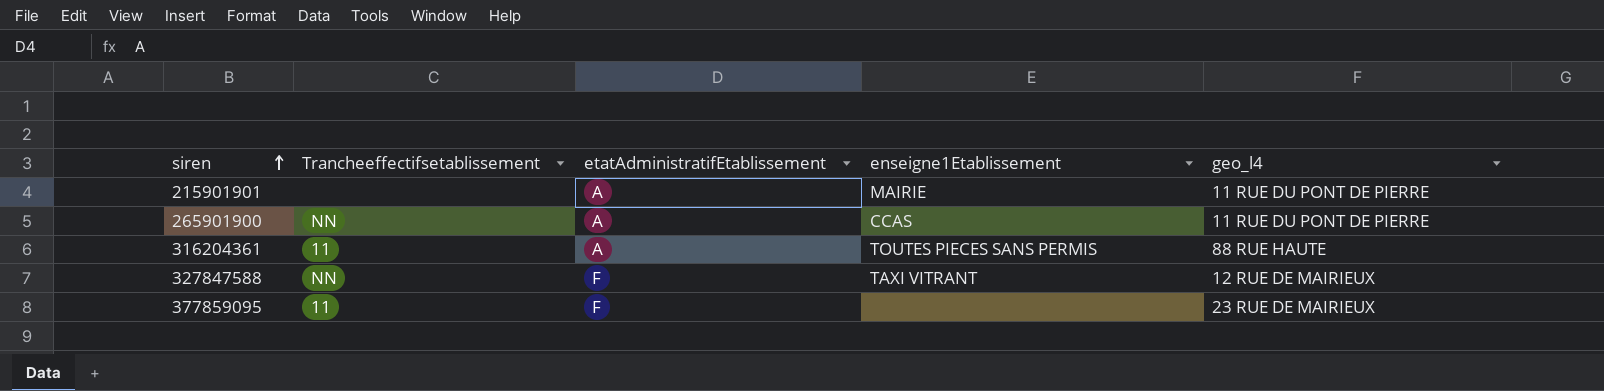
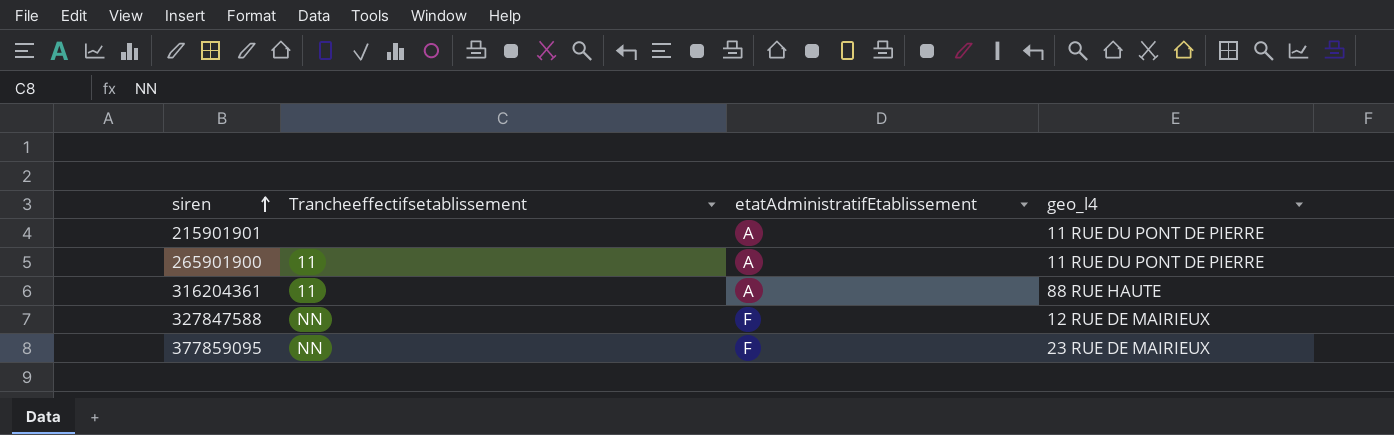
column enseigne1Etablissement | position: 4 -> none
265901900 | Trancheeffectifsetablissement: NN -> 11
377859095 | Trancheeffectifsetablissement: 11 -> NN

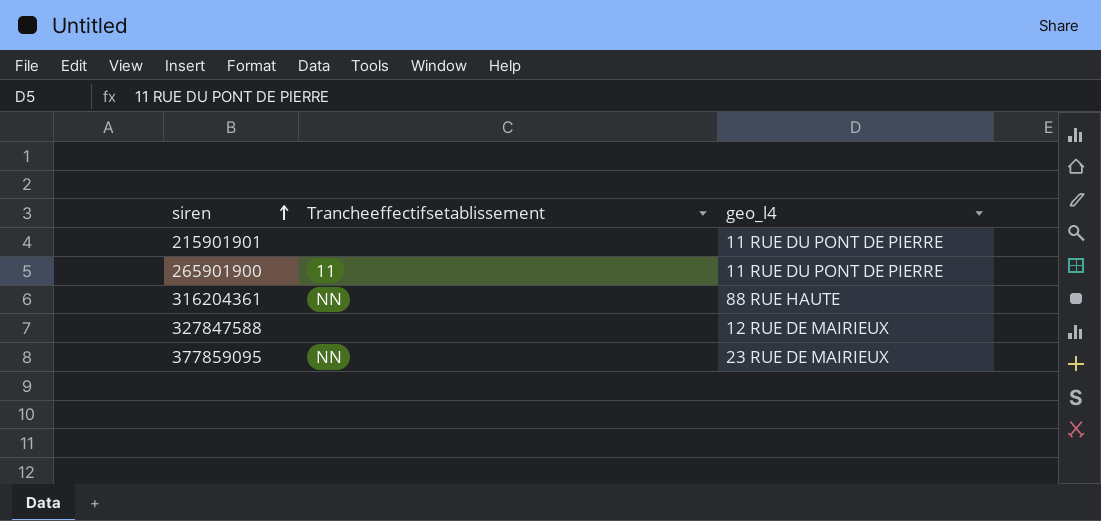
column etatAdministratifEtablissement | position: 3 -> none
316204361 | Trancheeffectifsetablissement: 11 -> NN
327847588 | Trancheeffectifsetablissement: NN -> none

